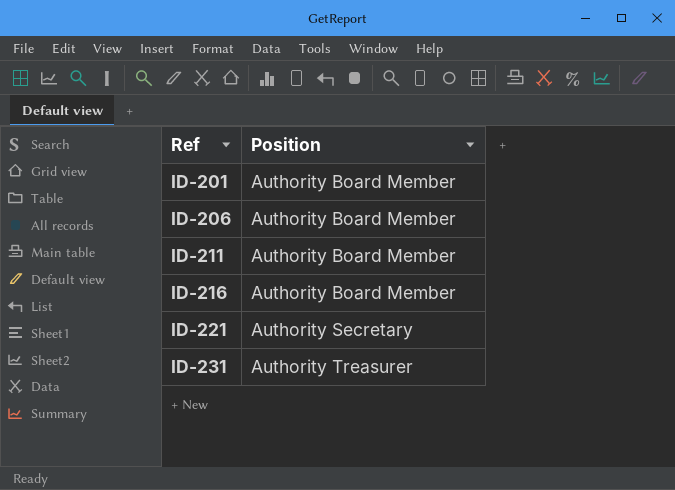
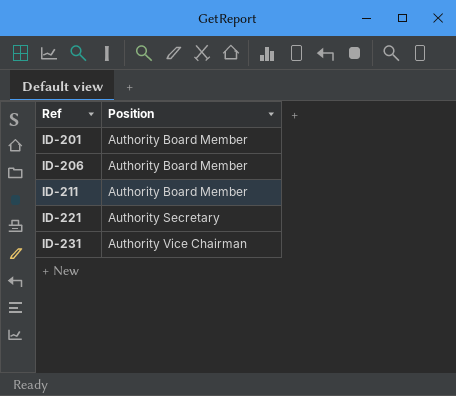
row ID-216: Authority Board Member -> none
ID-231 | Position: Authority Treasurer -> Authority Vice Chairman

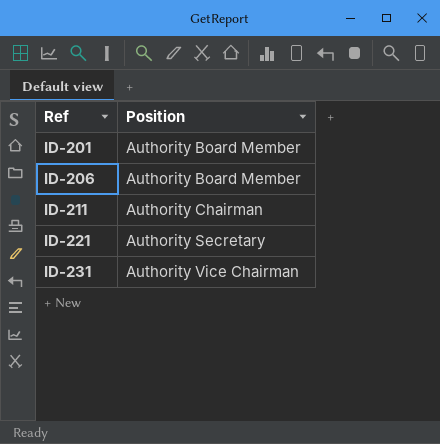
ID-211 | Position: Authority Board Member -> Authority Chairman

